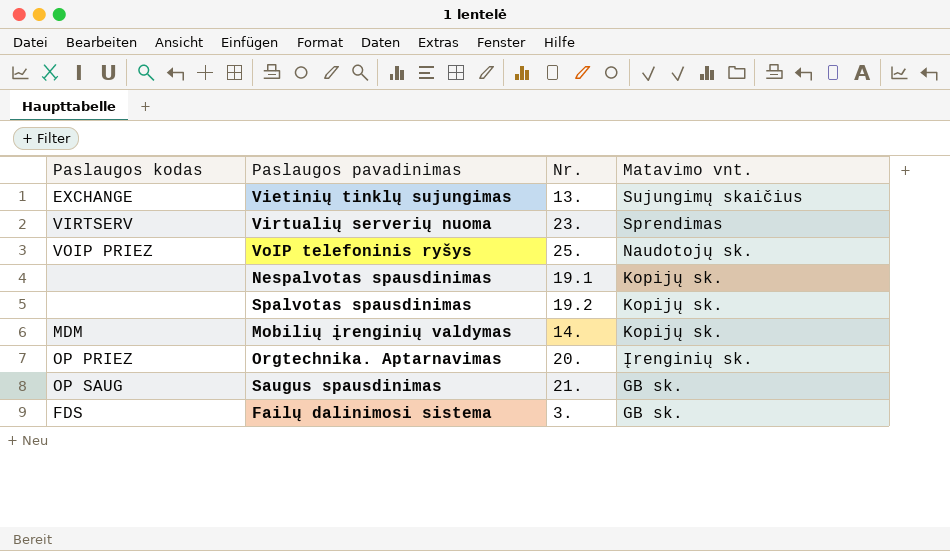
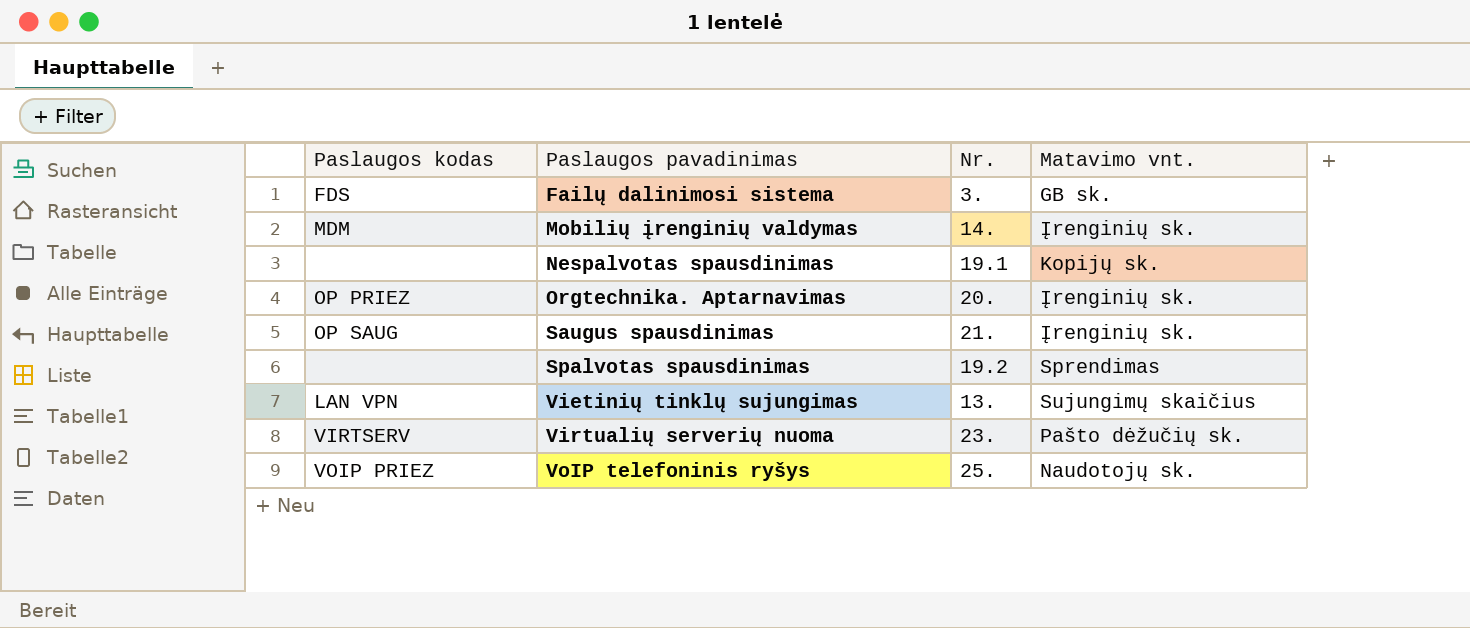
row order: Matavimo vnt. descending -> Paslaugos pavadinimas ascending
Mobilių įrenginių valdymas | Matavimo vnt.: Kopijų sk. -> Įrenginių sk.
Saugus spausdinimas | Matavimo vnt.: GB sk. -> Įrenginių sk.
Spalvotas spausdinimas | Matavimo vnt.: Kopijų sk. -> Sprendimas
Vietinių tinklų sujungimas | Paslaugos kodas: EXCHANGE -> LAN VPN
Virtualių serverių nuoma | Matavimo vnt.: Sprendimas -> Pašto dėžučių sk.

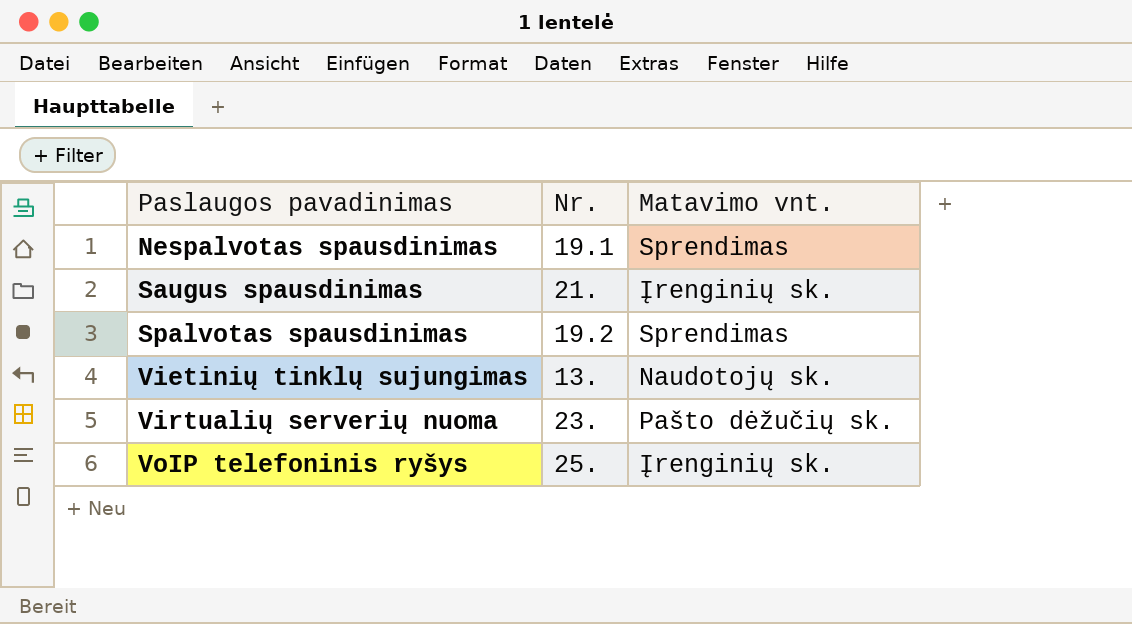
column Paslaugos kodas | position: 1 -> none
row Failų dalinimosi sistema: FDS | 3. | GB sk. -> none
row Mobilių įrenginių valdymas: MDM | 14. | Įrenginių sk. -> none
row Orgtechnika. Aptarnavimas: OP PRIEZ | 20. | Įrenginių sk. -> none
Nespalvotas spausdinimas | Matavimo vnt.: Kopijų sk. -> Sprendimas
Vietinių tinklų sujungimas | Matavimo vnt.: Sujungimų skaičius -> Naudotojų sk.
VoIP telefoninis ryšys | Matavimo vnt.: Naudotojų sk. -> Įrenginių sk.

